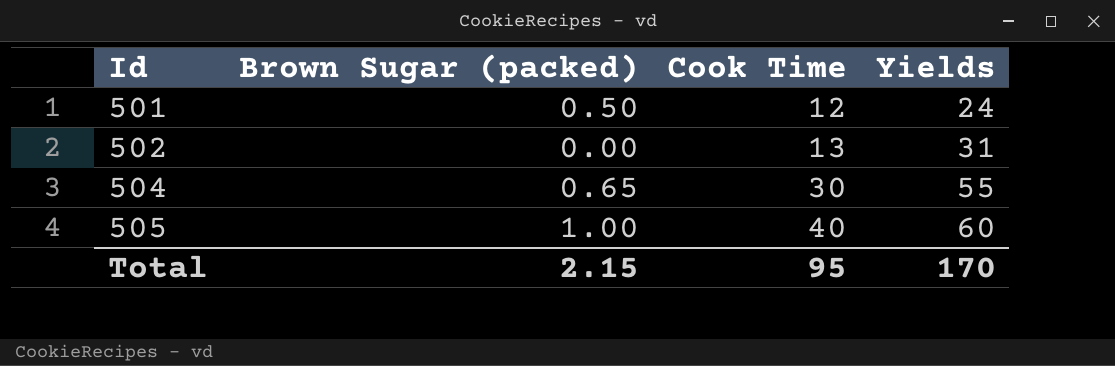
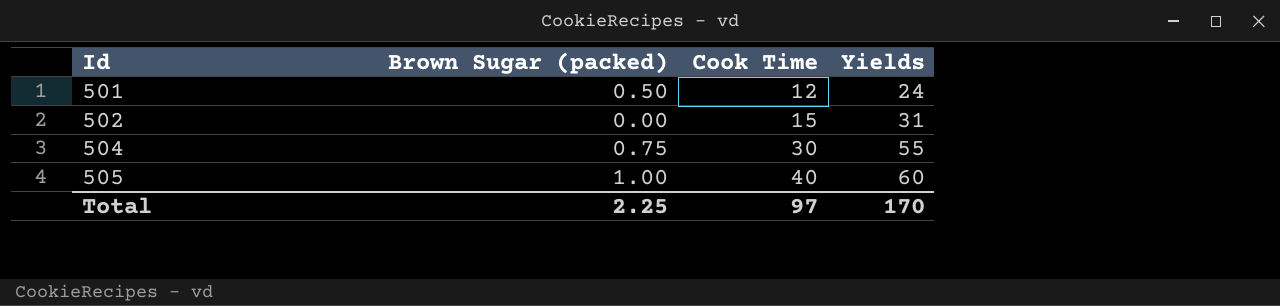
502 | Cook Time: 13 -> 15
504 | Brown Sugar (packed): 0.65 -> 0.75
Total | Brown Sugar (packed): 2.15 -> 2.25
Total | Cook Time: 95 -> 97

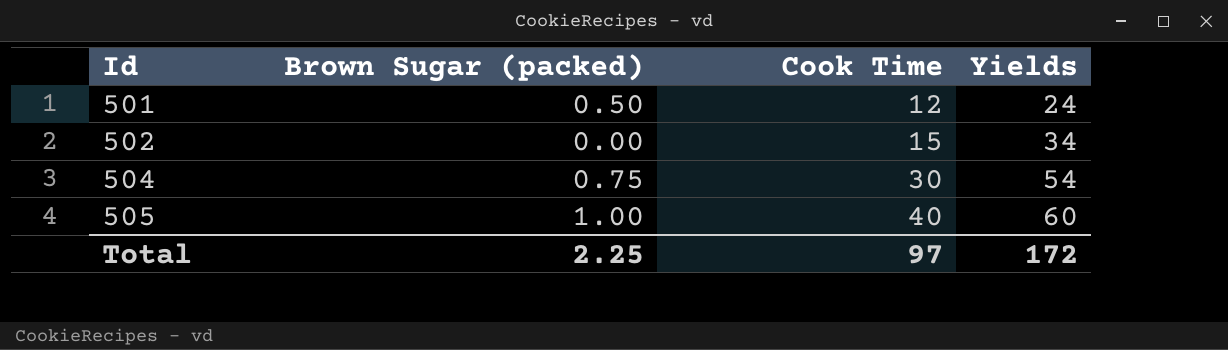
502 | Yields: 31 -> 34
504 | Yields: 55 -> 54
Total | Yields: 170 -> 172

